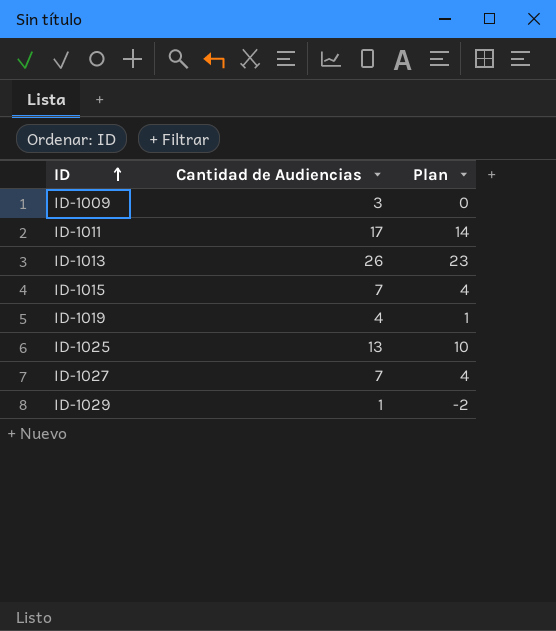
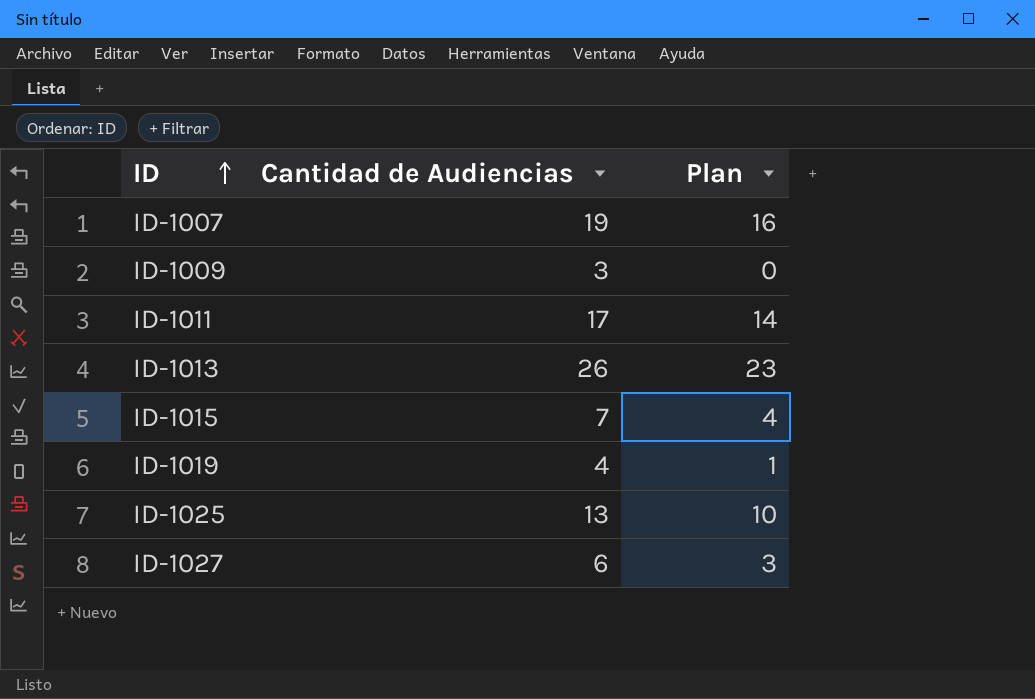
row ID-1029: 1 | -2 -> none
row ID-1007: none -> 19 | 16
ID-1027 | Cantidad de Audiencias: 7 -> 6
ID-1027 | Plan: 4 -> 3

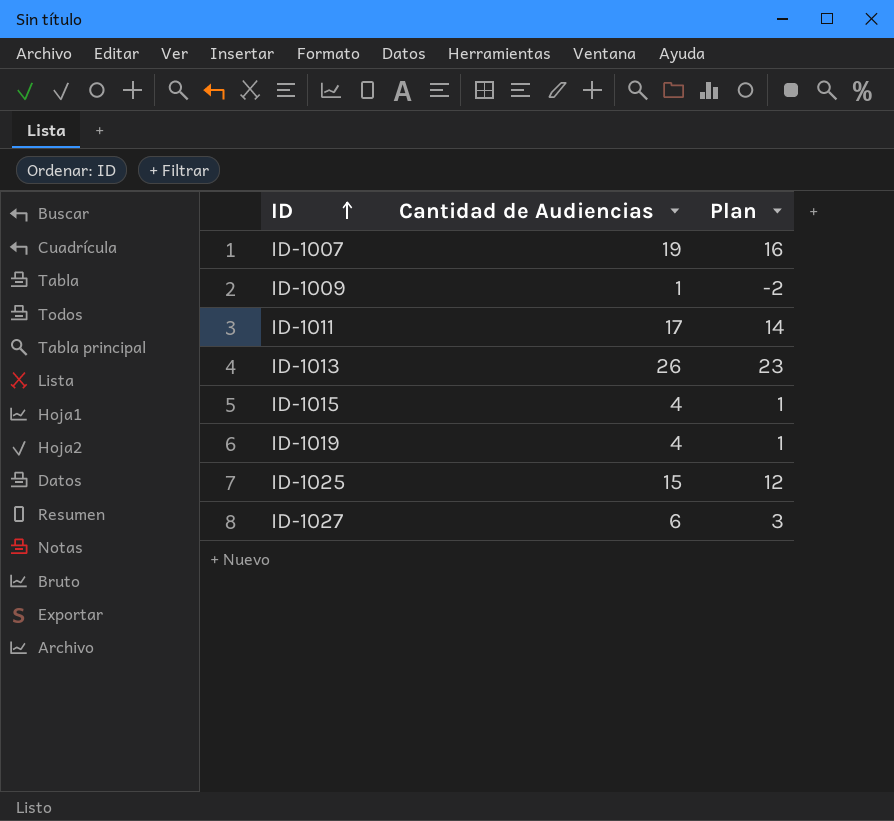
ID-1009 | Cantidad de Audiencias: 3 -> 1
ID-1009 | Plan: 0 -> -2
ID-1015 | Cantidad de Audiencias: 7 -> 4
ID-1015 | Plan: 4 -> 1
ID-1025 | Cantidad de Audiencias: 13 -> 15
ID-1025 | Plan: 10 -> 12

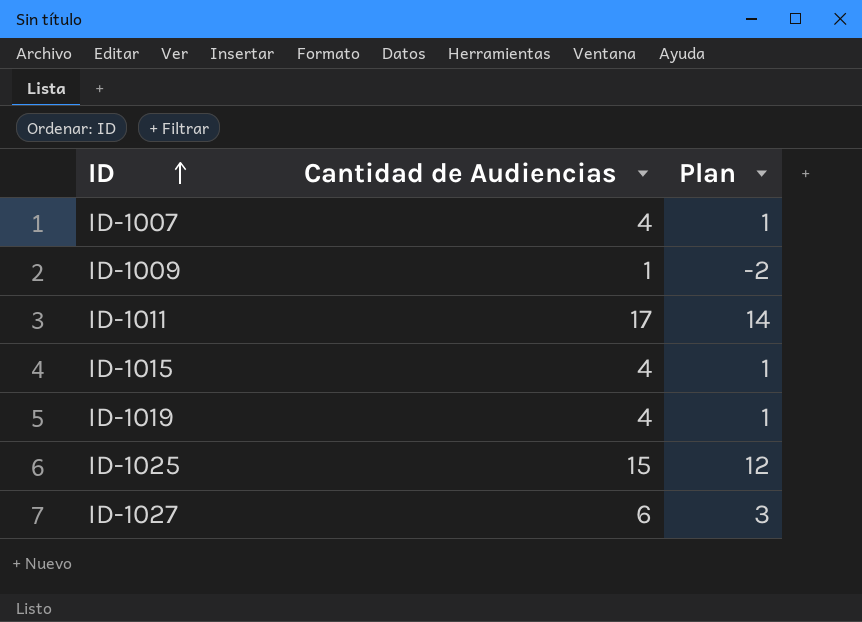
row ID-1013: 26 | 23 -> none
ID-1007 | Cantidad de Audiencias: 19 -> 4
ID-1007 | Plan: 16 -> 1

